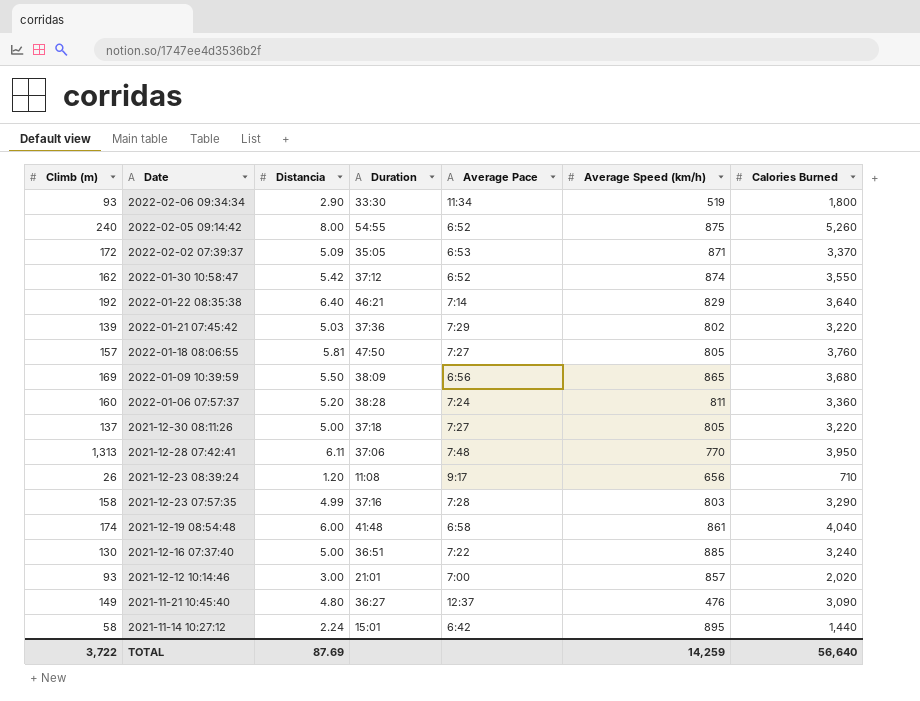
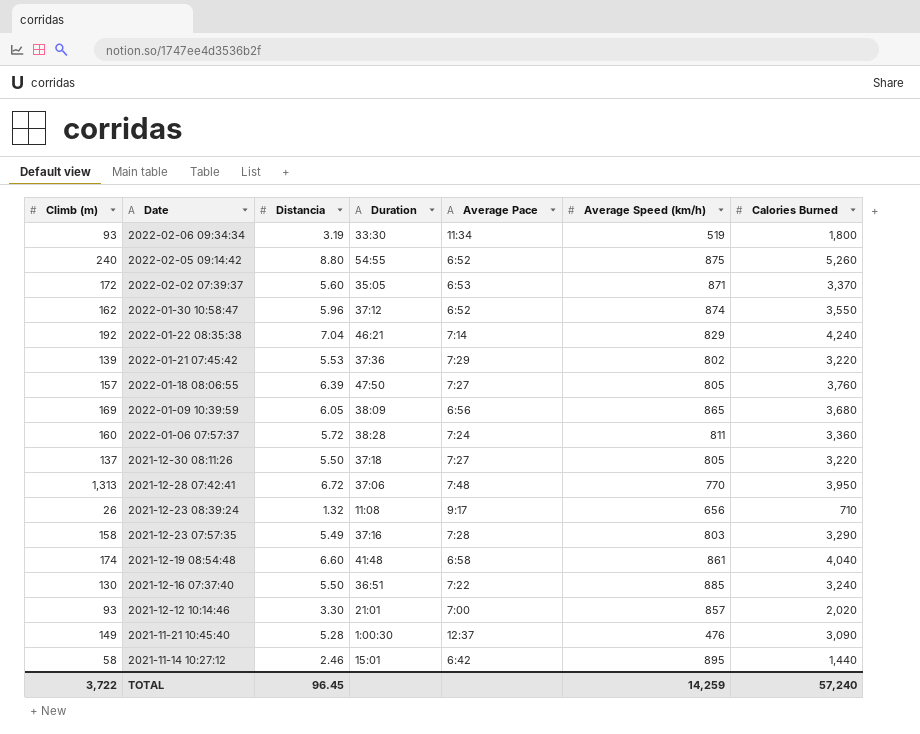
2022-02-06 09:34:34 | Distancia: 2.90 -> 3.19
2022-02-05 09:14:42 | Distancia: 8.00 -> 8.80
2022-02-02 07:39:37 | Distancia: 5.09 -> 5.60
2022-01-30 10:58:47 | Distancia: 5.42 -> 5.96
2022-01-22 08:35:38 | Distancia: 6.40 -> 7.04
2022-01-22 08:35:38 | Calories Burned: 3,640 -> 4,240
2022-01-21 07:45:42 | Distancia: 5.03 -> 5.53
2022-01-18 08:06:55 | Distancia: 5.81 -> 6.39
2022-01-09 10:39:59 | Distancia: 5.50 -> 6.05
2022-01-06 07:57:37 | Distancia: 5.20 -> 5.72
2021-12-30 08:11:26 | Distancia: 5.00 -> 5.50
2021-12-28 07:42:41 | Distancia: 6.11 -> 6.72
2021-12-23 08:39:24 | Distancia: 1.20 -> 1.32
2021-12-23 07:57:35 | Distancia: 4.99 -> 5.49
2021-12-19 08:54:48 | Distancia: 6.00 -> 6.60
2021-12-16 07:37:40 | Distancia: 5.00 -> 5.50
2021-12-12 10:14:46 | Distancia: 3.00 -> 3.30
2021-11-21 10:45:40 | Distancia: 4.80 -> 5.28
2021-11-21 10:45:40 | Duration: 36:27 -> 1:00:30
2021-11-14 10:27:12 | Distancia: 2.24 -> 2.46
TOTAL | Distancia: 87.69 -> 96.45
TOTAL | Calories Burned: 56,640 -> 57,240

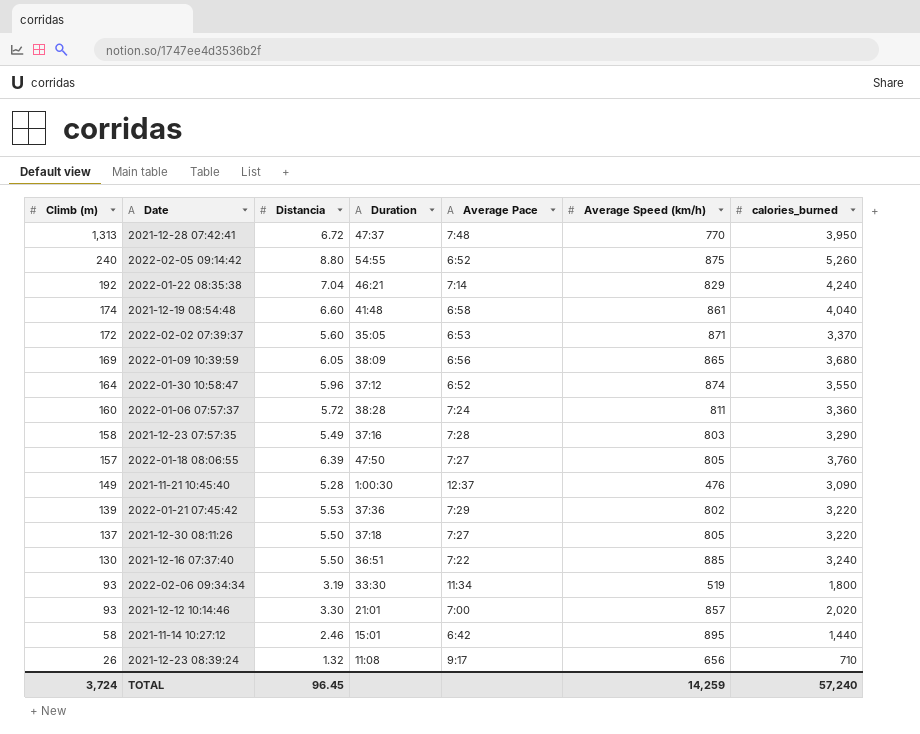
row order: Date descending -> Climb (m) descending
column name: Calories Burned -> calories_burned
2021-12-28 07:42:41 | Duration: 37:06 -> 47:37
2022-01-30 10:58:47 | Climb (m): 162 -> 164
TOTAL | Climb (m): 3,722 -> 3,724

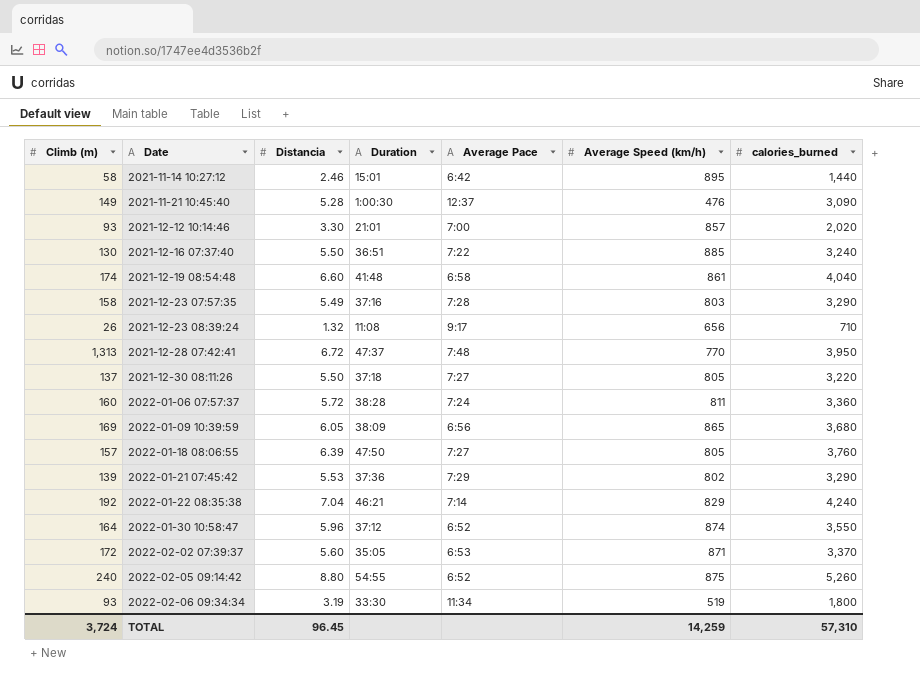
row order: Climb (m) descending -> Date ascending
2022-01-21 07:45:42 | calories_burned: 3,220 -> 3,290
TOTAL | calories_burned: 57,240 -> 57,310

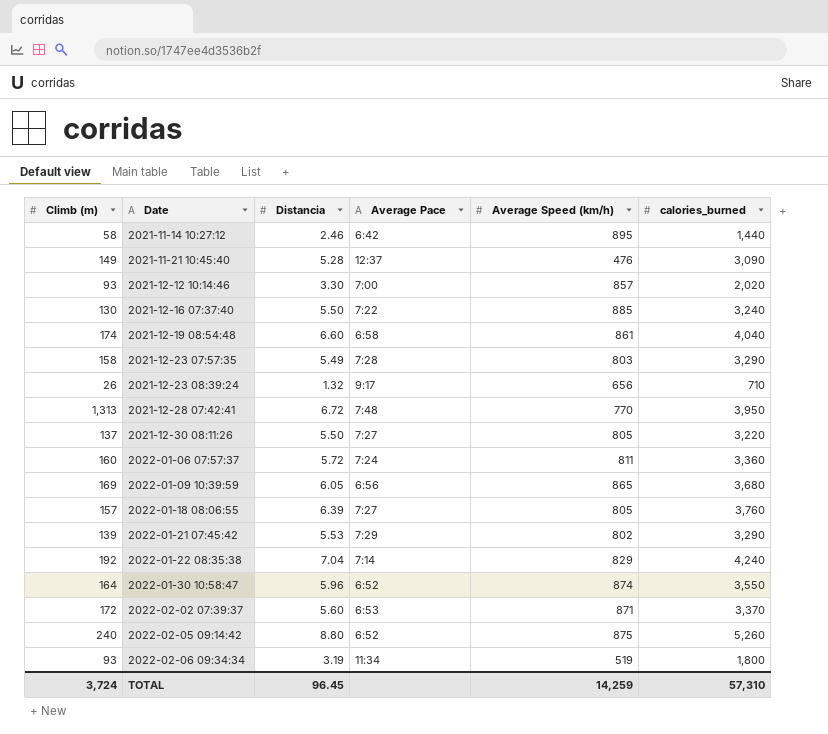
column Duration | position: 4 -> none

